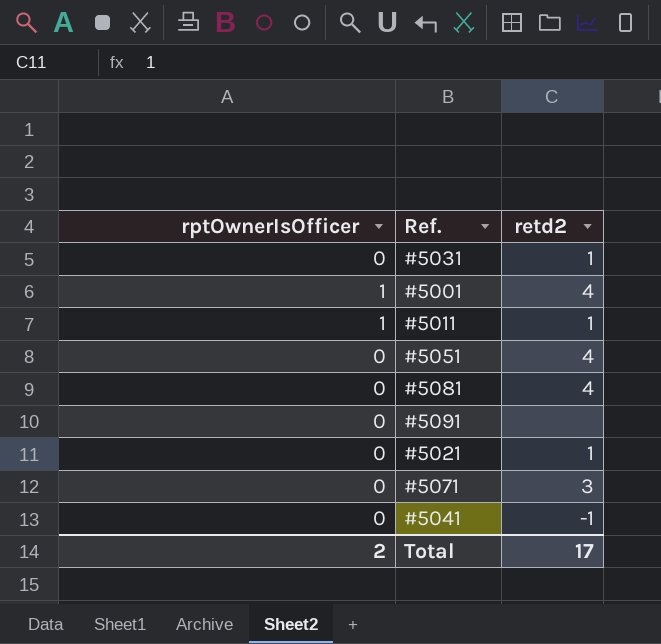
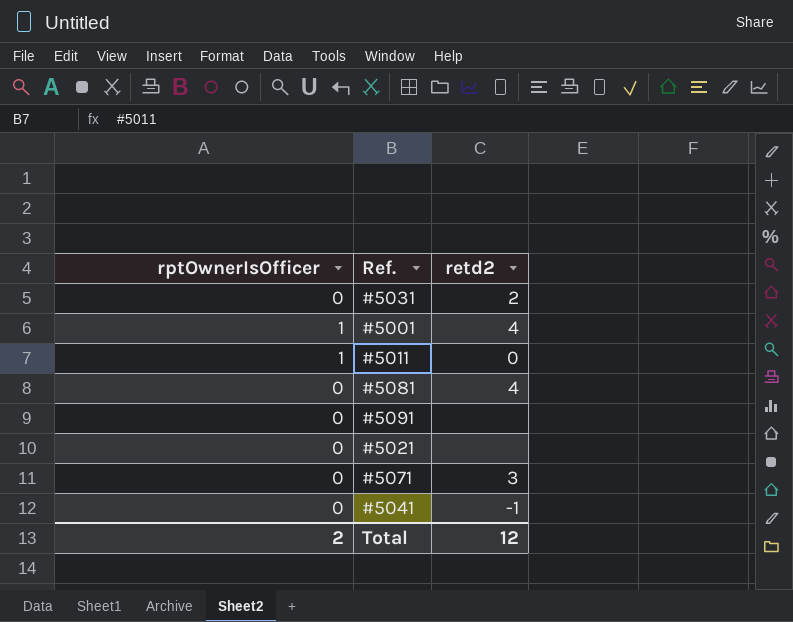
row #5051: 0 | 4 -> none
#5031 | retd2: 1 -> 2
#5011 | retd2: 1 -> 0
#5021 | retd2: 1 -> none
Total | retd2: 17 -> 12

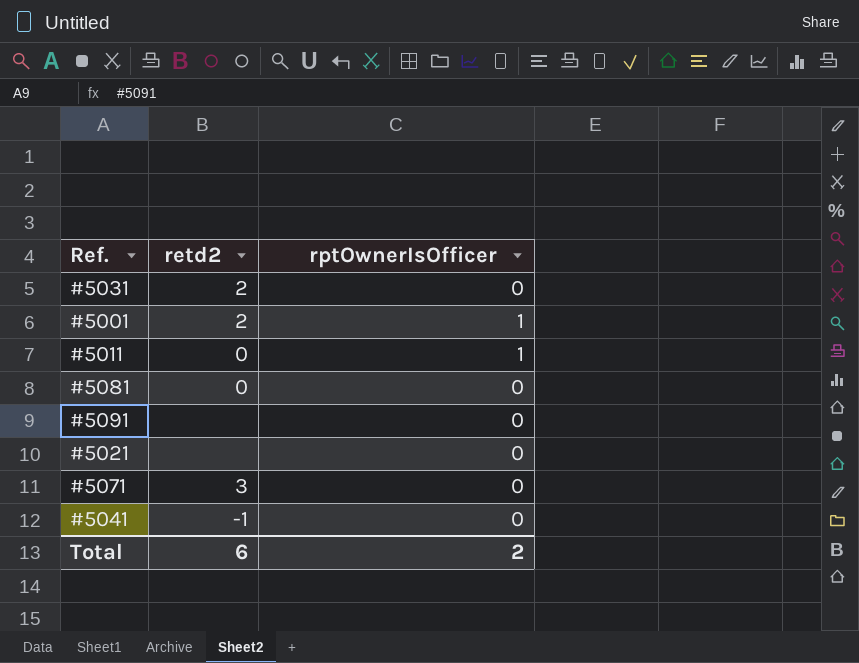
column rptOwnerIsOfficer | position: 1 -> 3
#5001 | retd2: 4 -> 2
#5081 | retd2: 4 -> 0
Total | retd2: 12 -> 6

